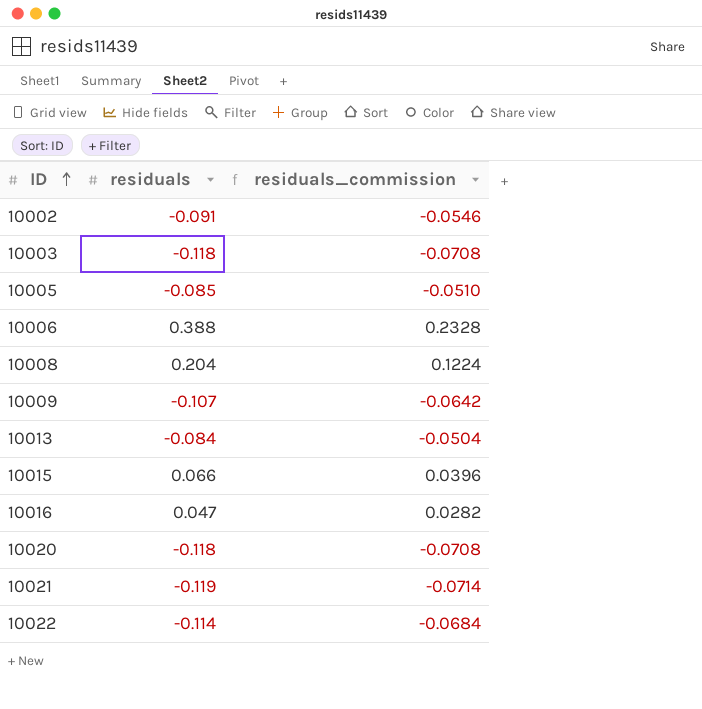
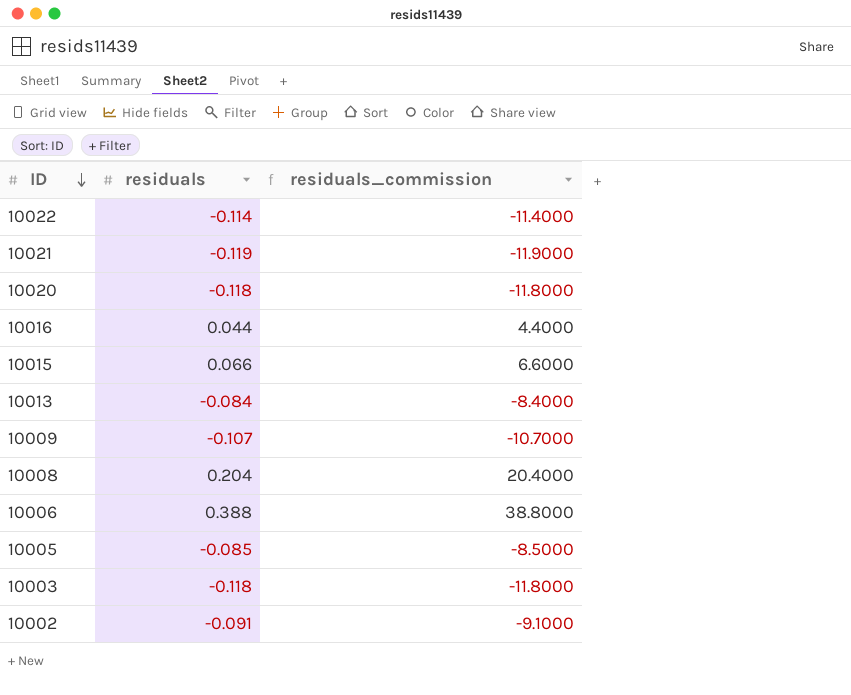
row order: ID ascending -> ID descending
column residuals_commission | formula: [residuals] * 0.6 -> [residuals] * 100
10016 | residuals: 0.047 -> 0.044

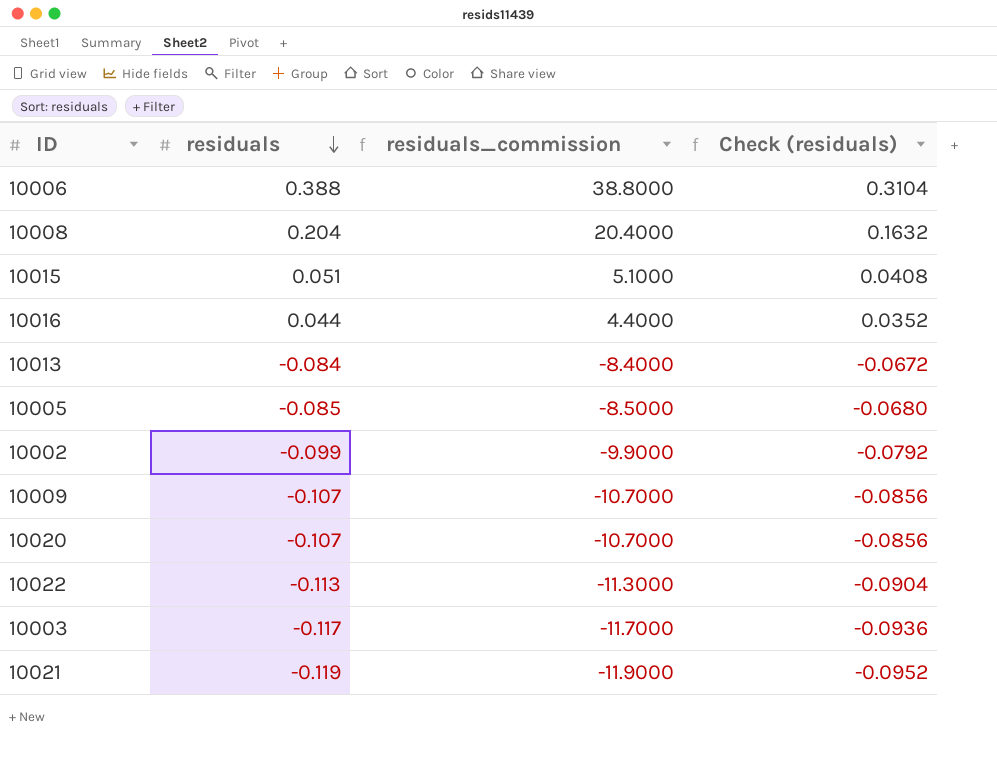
row order: ID descending -> residuals descending
column Check (residuals) | formula: none -> [residuals] * 0.8
10015 | residuals: 0.066 -> 0.051
10015 | residuals_commission: 6.6000 -> 5.1000
10002 | residuals: -0.091 -> -0.099
10002 | residuals_commission: -9.1000 -> -9.9000
10020 | residuals: -0.118 -> -0.107
10020 | residuals_commission: -11.8000 -> -10.7000
10022 | residuals: -0.114 -> -0.113
10022 | residuals_commission: -11.4000 -> -11.3000
10003 | residuals: -0.118 -> -0.117
10003 | residuals_commission: -11.8000 -> -11.7000

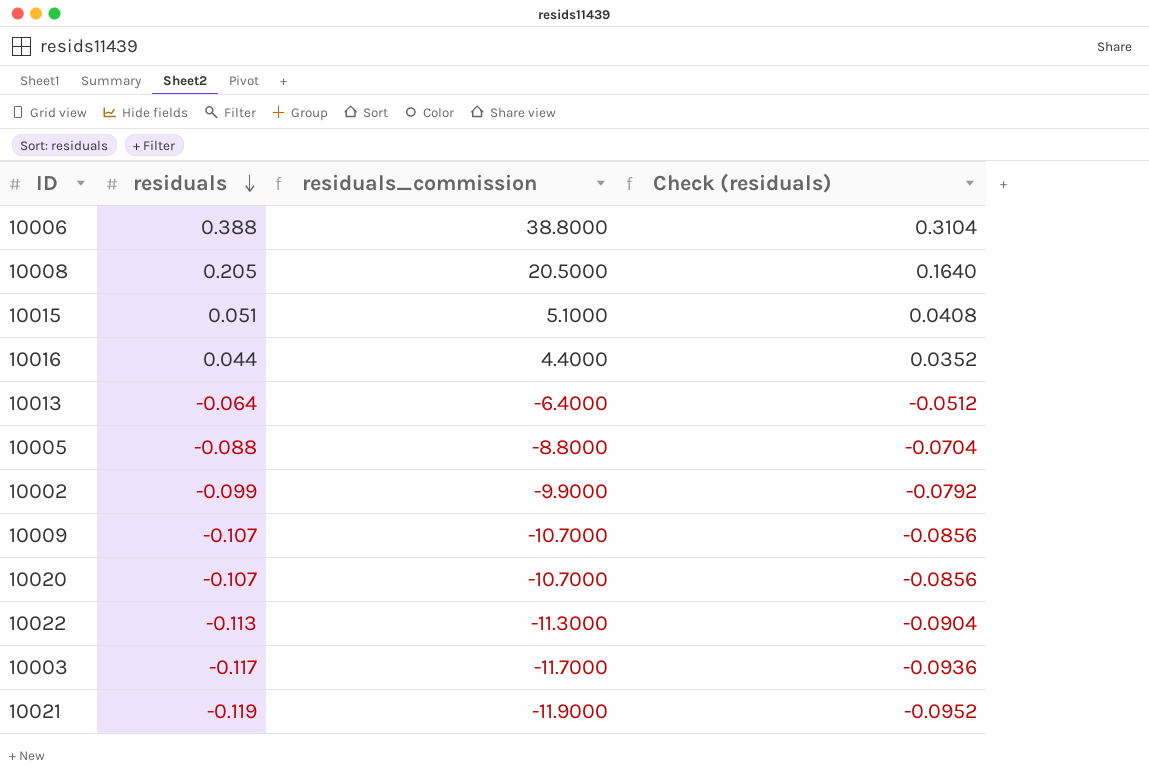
10008 | residuals: 0.204 -> 0.205
10008 | residuals_commission: 20.4000 -> 20.5000
10008 | Check (residuals): 0.1632 -> 0.1640
10013 | residuals: -0.084 -> -0.064
10013 | residuals_commission: -8.4000 -> -6.4000
10013 | Check (residuals): -0.0672 -> -0.0512
10005 | residuals: -0.085 -> -0.088
10005 | residuals_commission: -8.5000 -> -8.8000
10005 | Check (residuals): -0.0680 -> -0.0704

